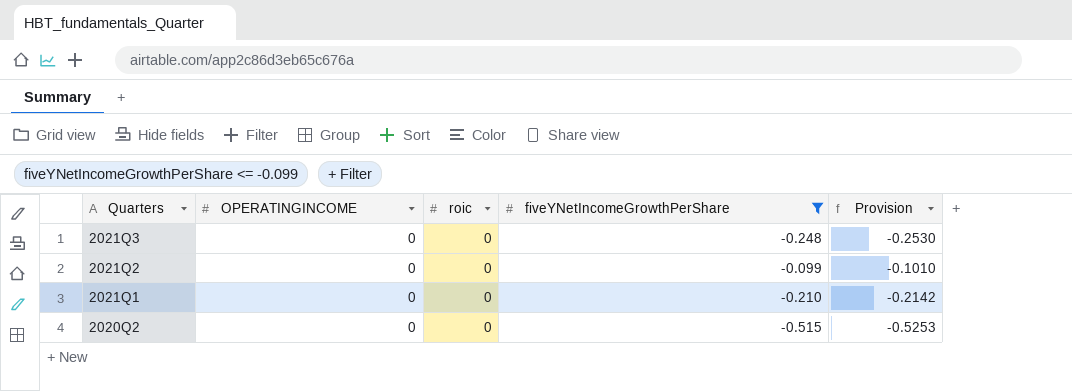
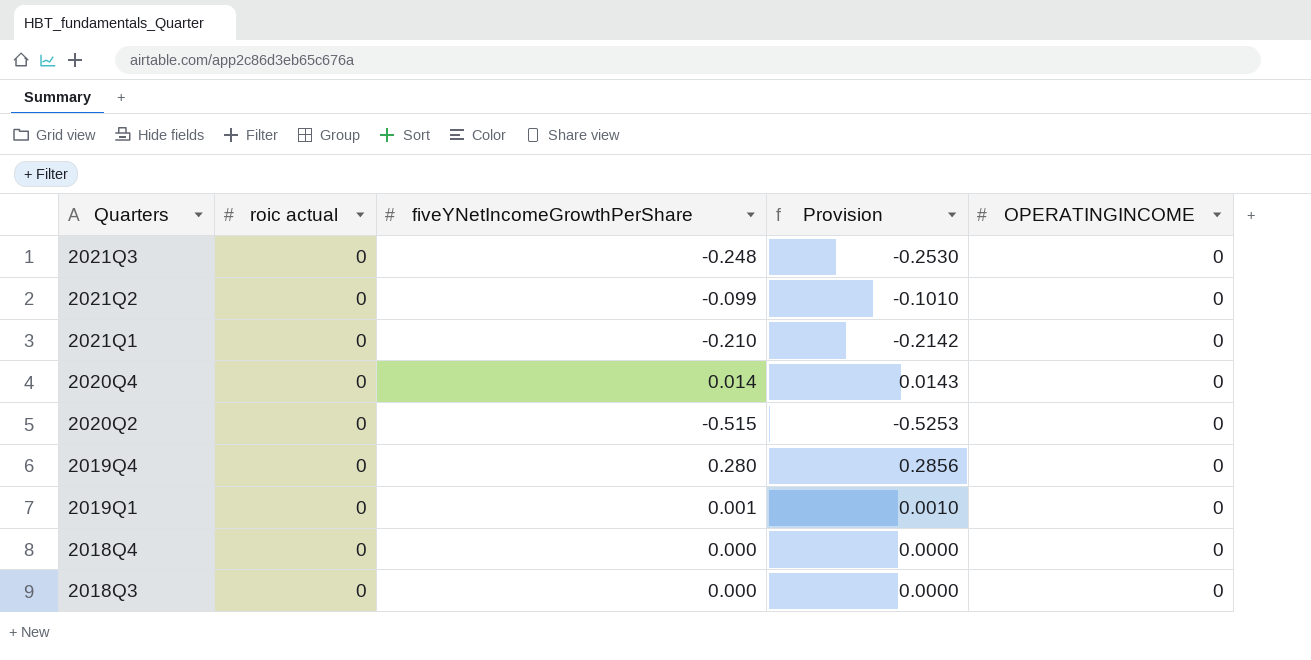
filter: fiveYNetIncomeGrowthPerShare <= -0.099 -> none
column name: roic -> roic actual
column OPERATINGINCOME | position: 2 -> 5

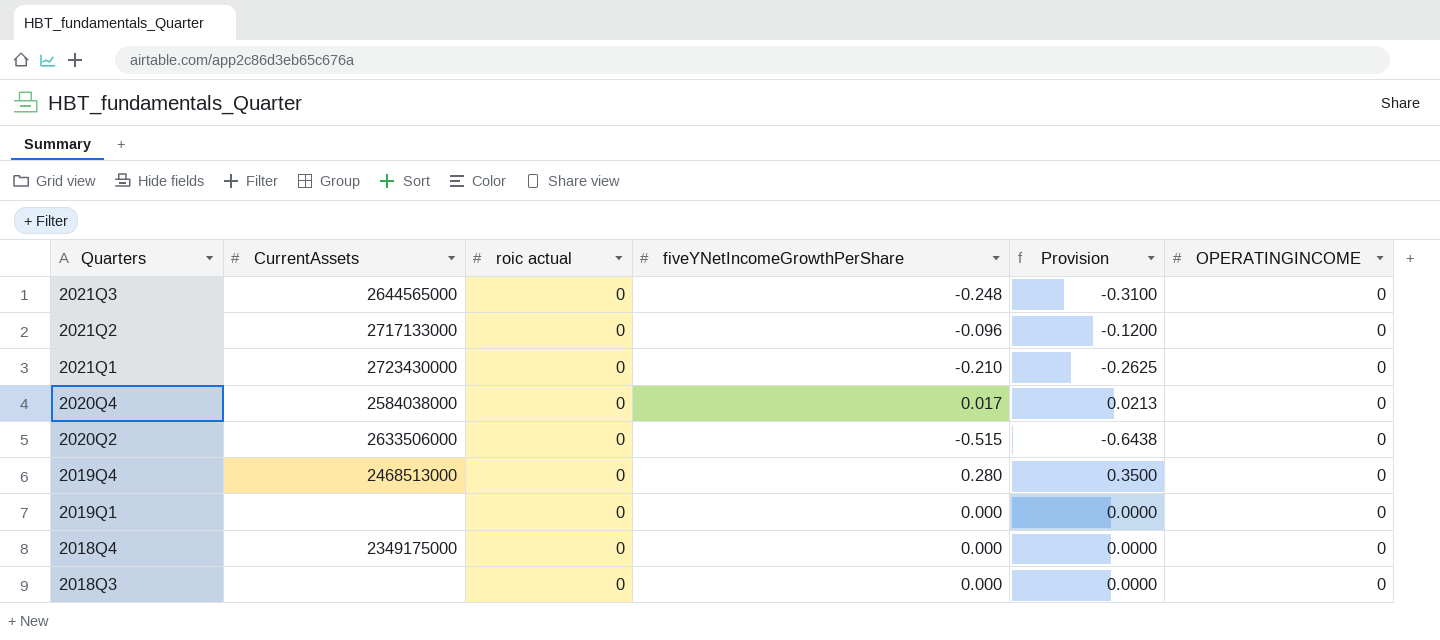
column CurrentAssets | position: none -> 2
column Provision | formula: [fiveYNetIncomeGrowthPerShare] * 1.02 -> [fiveYNetIncomeGrowthPerShare] * 1.25
2021Q2 | fiveYNetIncomeGrowthPerShare: -0.099 -> -0.096
2020Q4 | fiveYNetIncomeGrowthPerShare: 0.014 -> 0.017
2019Q1 | fiveYNetIncomeGrowthPerShare: 0.001 -> 0.000

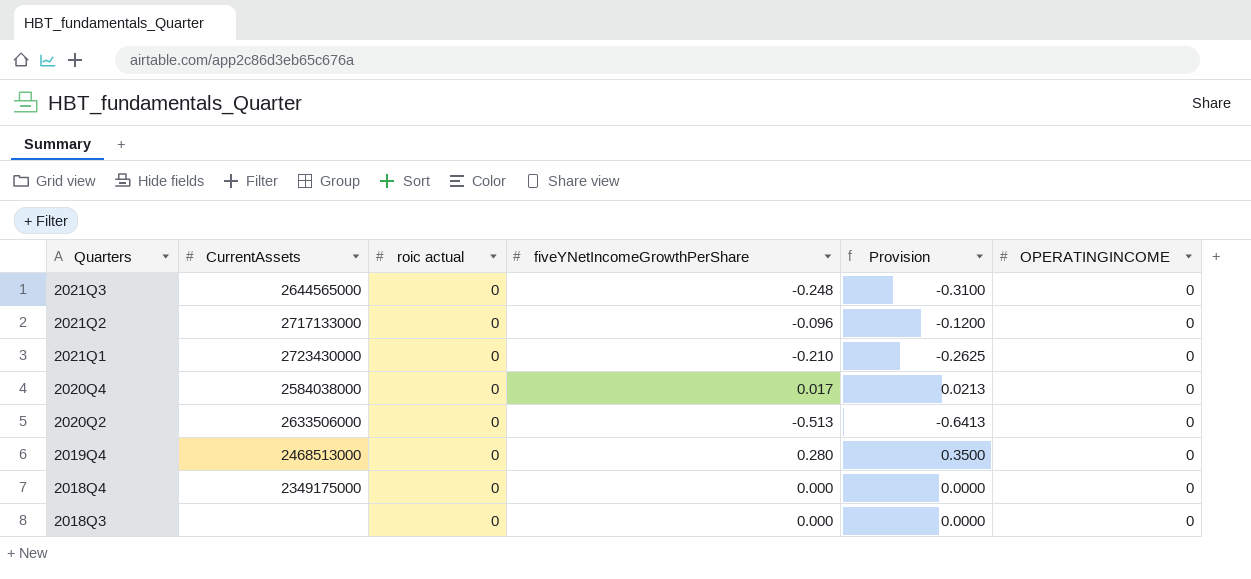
row 2019Q1: none | 0 | 0.000 | 0.0000 | 0 -> none
2020Q2 | fiveYNetIncomeGrowthPerShare: -0.515 -> -0.513
2020Q2 | Provision: -0.6438 -> -0.6413

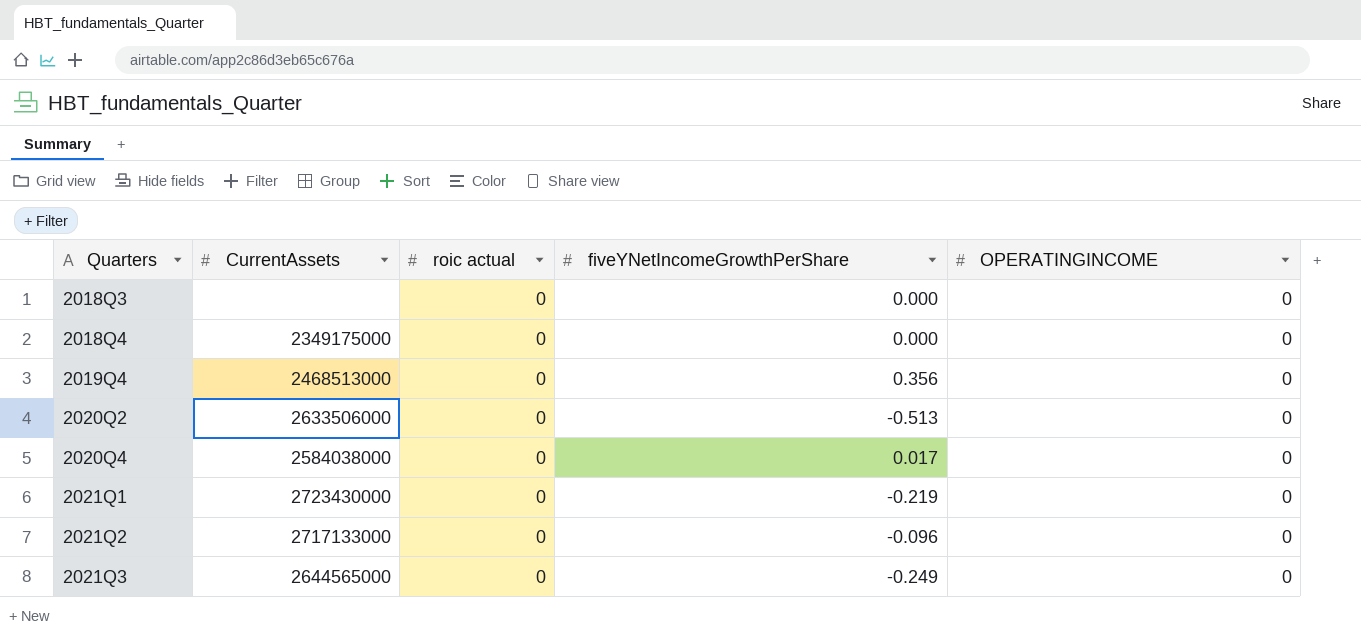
row order: Quarters descending -> Quarters ascending
column Provision | formula: [fiveYNetIncomeGrowthPerShare] * 1.25 -> none
2019Q4 | fiveYNetIncomeGrowthPerShare: 0.280 -> 0.356
2021Q1 | fiveYNetIncomeGrowthPerShare: -0.210 -> -0.219
2021Q3 | fiveYNetIncomeGrowthPerShare: -0.248 -> -0.249

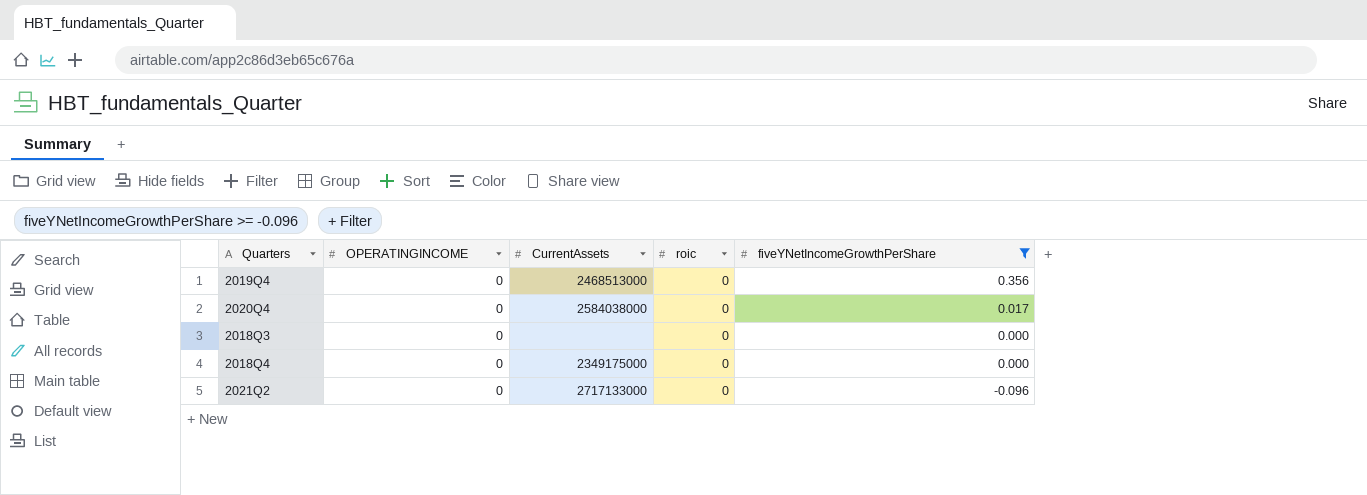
filter: none -> fiveYNetIncomeGrowthPerShare >= -0.096
row order: Quarters ascending -> fiveYNetIncomeGrowthPerShare descending
column OPERATINGINCOME | position: 5 -> 2
column name: roic actual -> roic

